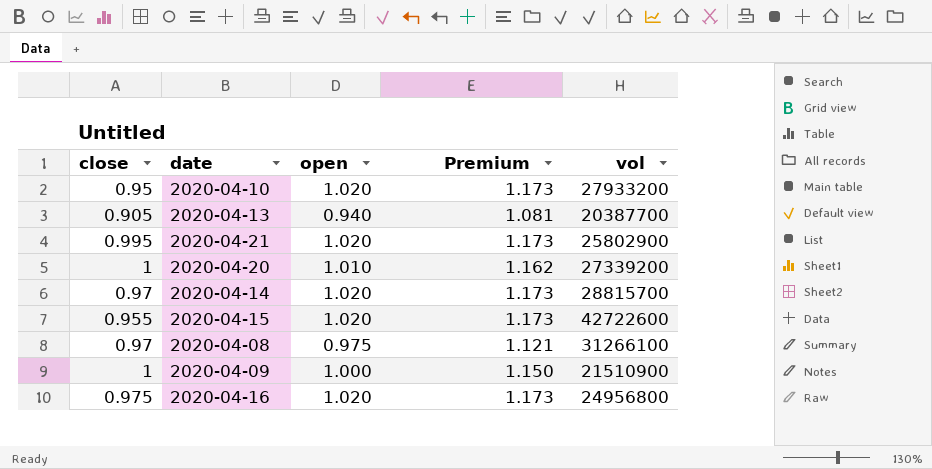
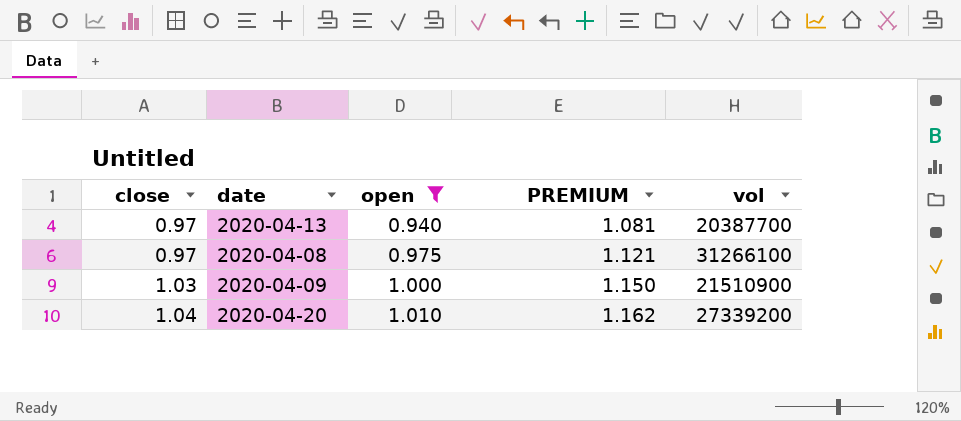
filter: none -> open != 1.020
row order: none -> close ascending
column name: Premium -> PREMIUM
2020-04-13 | close: 0.905 -> 0.97
2020-04-09 | close: 1 -> 1.03
2020-04-20 | close: 1 -> 1.04

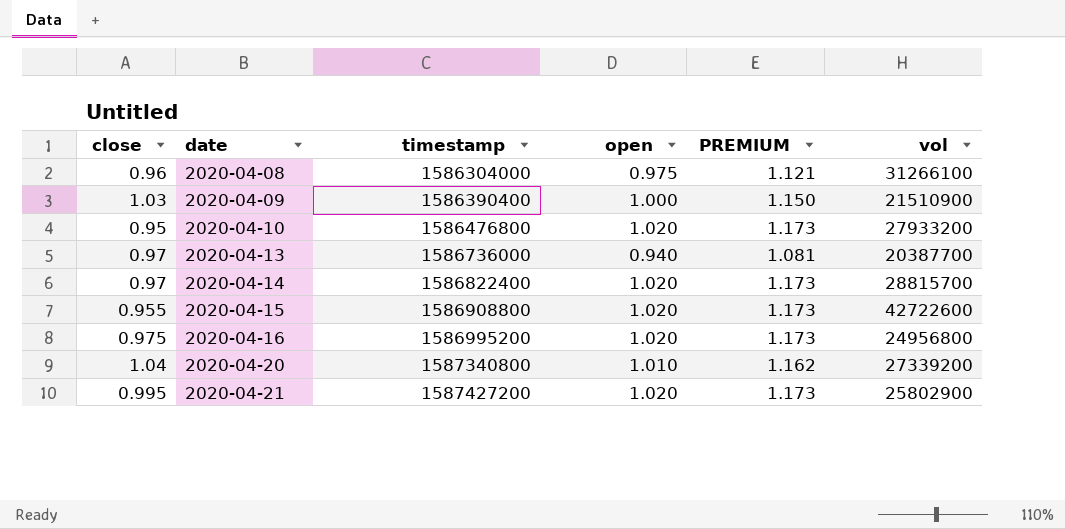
filter: open != 1.020 -> none
row order: close ascending -> date ascending
column timestamp | position: none -> 3
2020-04-08 | close: 0.97 -> 0.96

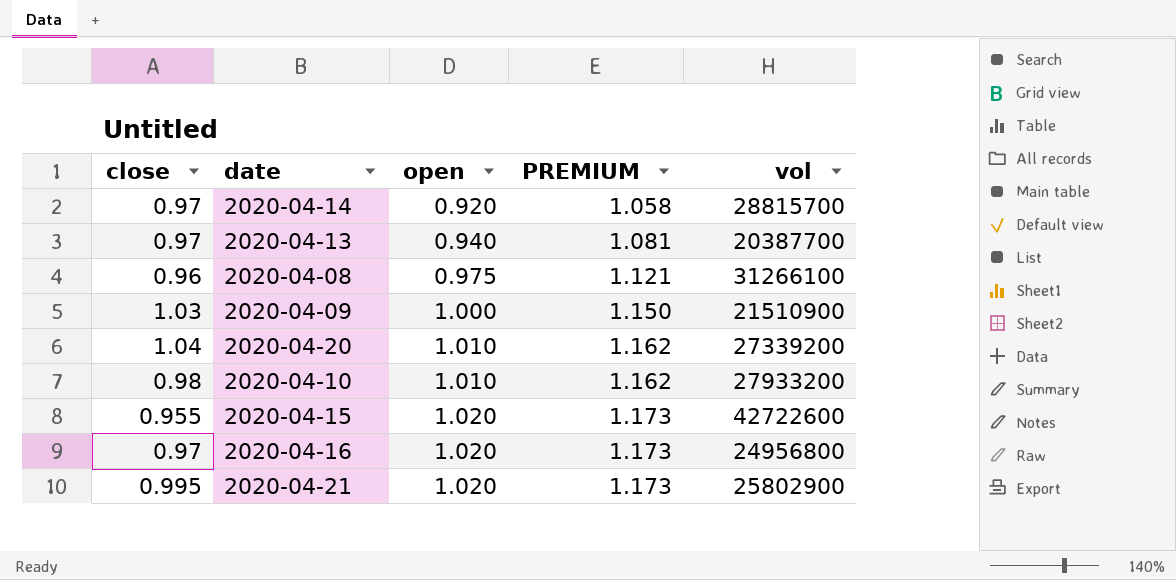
row order: date ascending -> open ascending
column timestamp | position: 3 -> none
2020-04-14 | open: 1.020 -> 0.920
2020-04-14 | PREMIUM: 1.173 -> 1.058
2020-04-10 | close: 0.95 -> 0.98
2020-04-10 | open: 1.020 -> 1.010
2020-04-10 | PREMIUM: 1.173 -> 1.162
2020-04-16 | close: 0.975 -> 0.97

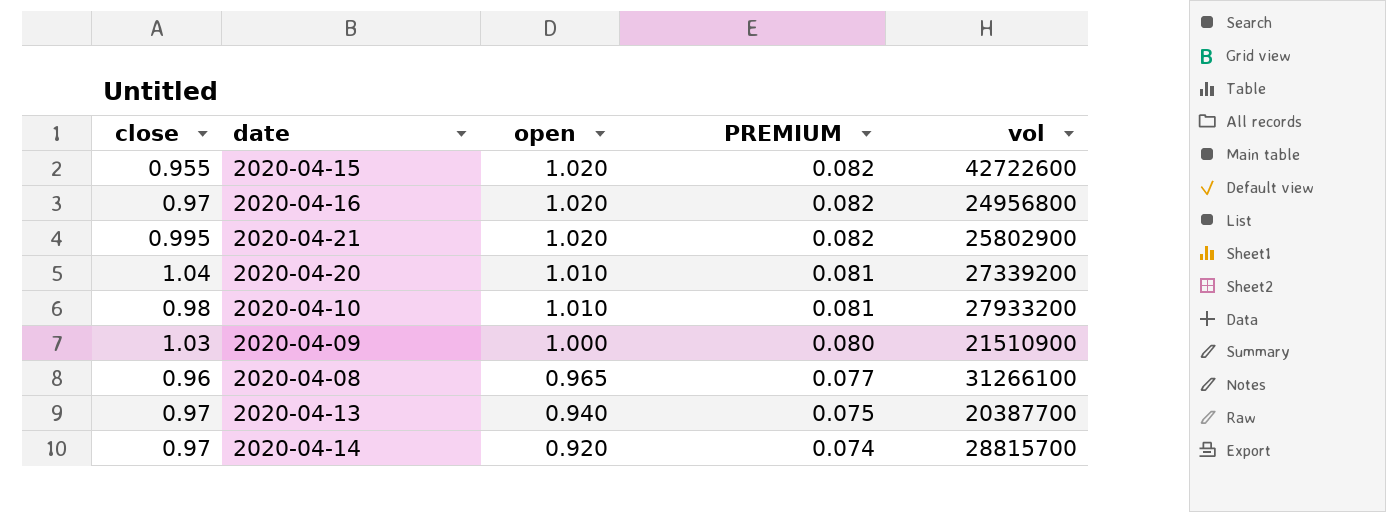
row order: open ascending -> open descending
column PREMIUM | formula: [open] * 1.15 -> [open] * 0.08
2020-04-08 | open: 0.975 -> 0.965

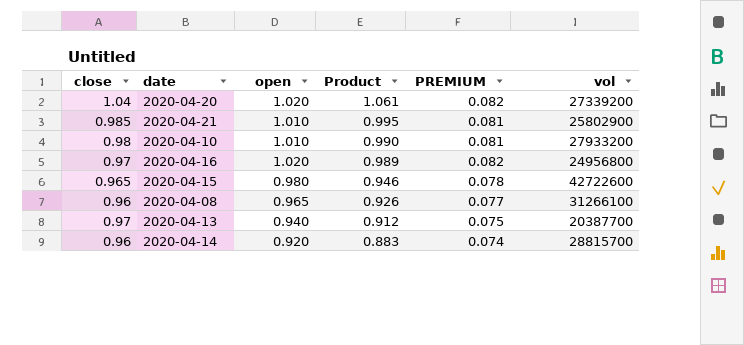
row order: open descending -> Product descending
column Product | formula: none -> [close] * [open]
row 2020-04-09: 1.03 | 1.000 | 0.080 | 21510900 -> none
2020-04-20 | open: 1.010 -> 1.020
2020-04-20 | PREMIUM: 0.081 -> 0.082
2020-04-21 | close: 0.995 -> 0.985
2020-04-21 | open: 1.020 -> 1.010
2020-04-21 | PREMIUM: 0.082 -> 0.081
2020-04-15 | close: 0.955 -> 0.965
2020-04-15 | open: 1.020 -> 0.980
2020-04-15 | PREMIUM: 0.082 -> 0.078
2020-04-14 | close: 0.97 -> 0.96

